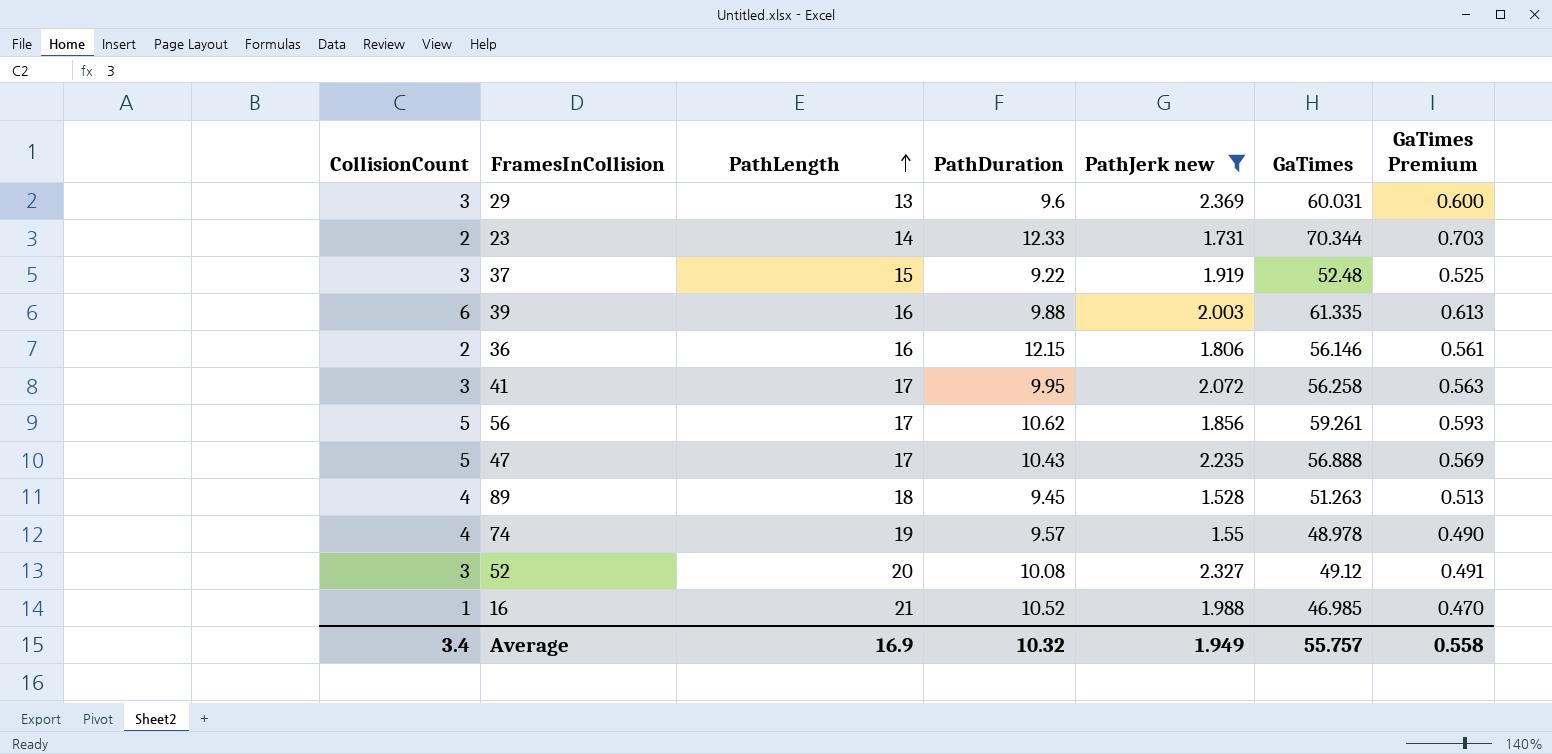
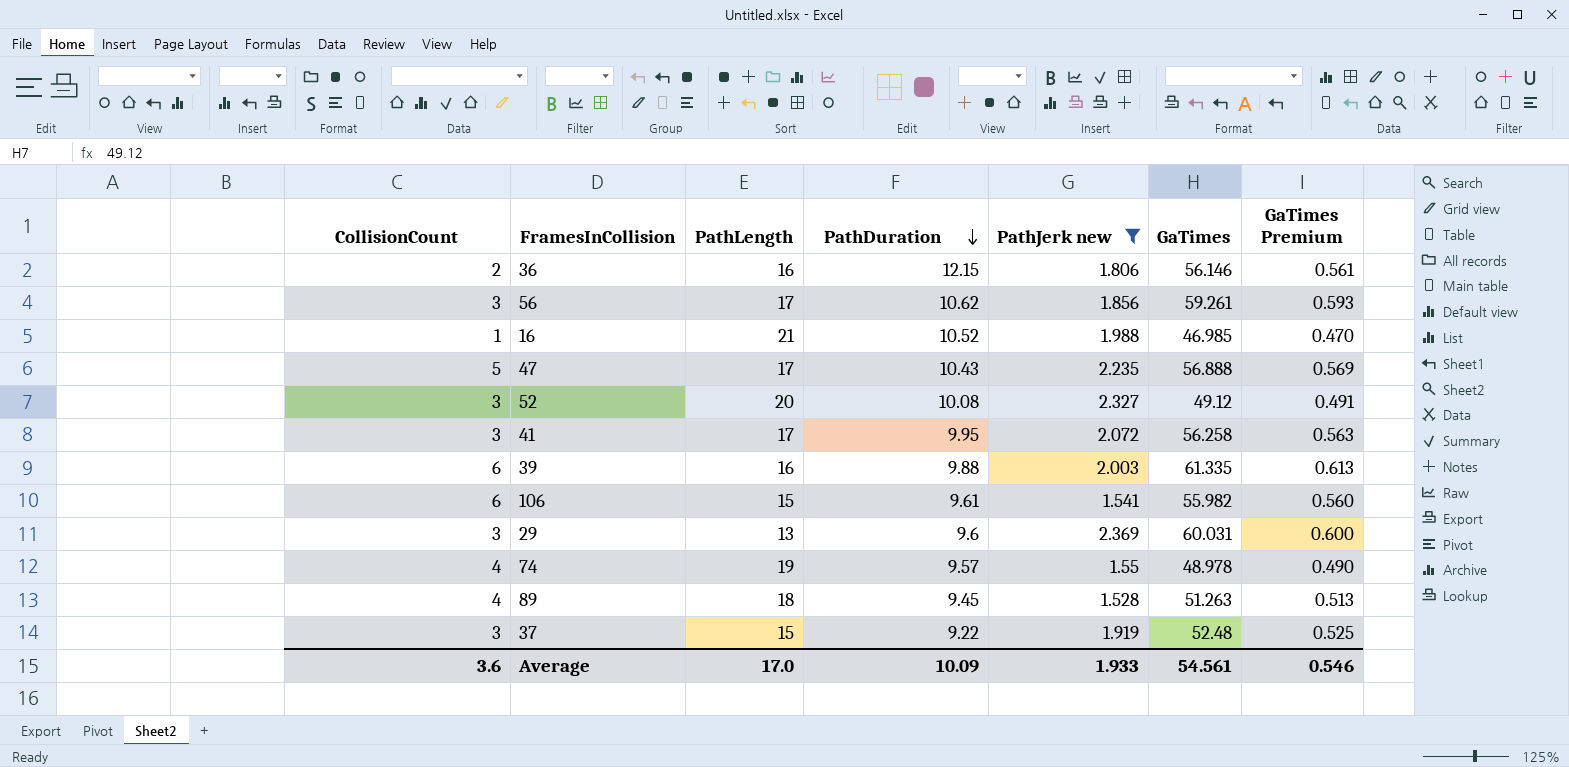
row order: PathLength ascending -> PathDuration descending
row 23: 2 | 14 | 12.33 | 1.731 | 70.344 | 0.703 -> none
56 | CollisionCount: 5 -> 3
row 106: none -> 6 | 15 | 9.61 | 1.541 | 55.982 | 0.560
Average | CollisionCount: 3.4 -> 3.6
Average | PathLength: 16.9 -> 17.0
Average | PathDuration: 10.32 -> 10.09
Average | PathJerk new: 1.949 -> 1.933
Average | GaTimes: 55.757 -> 54.561
Average | GaTimes Premium: 0.558 -> 0.546

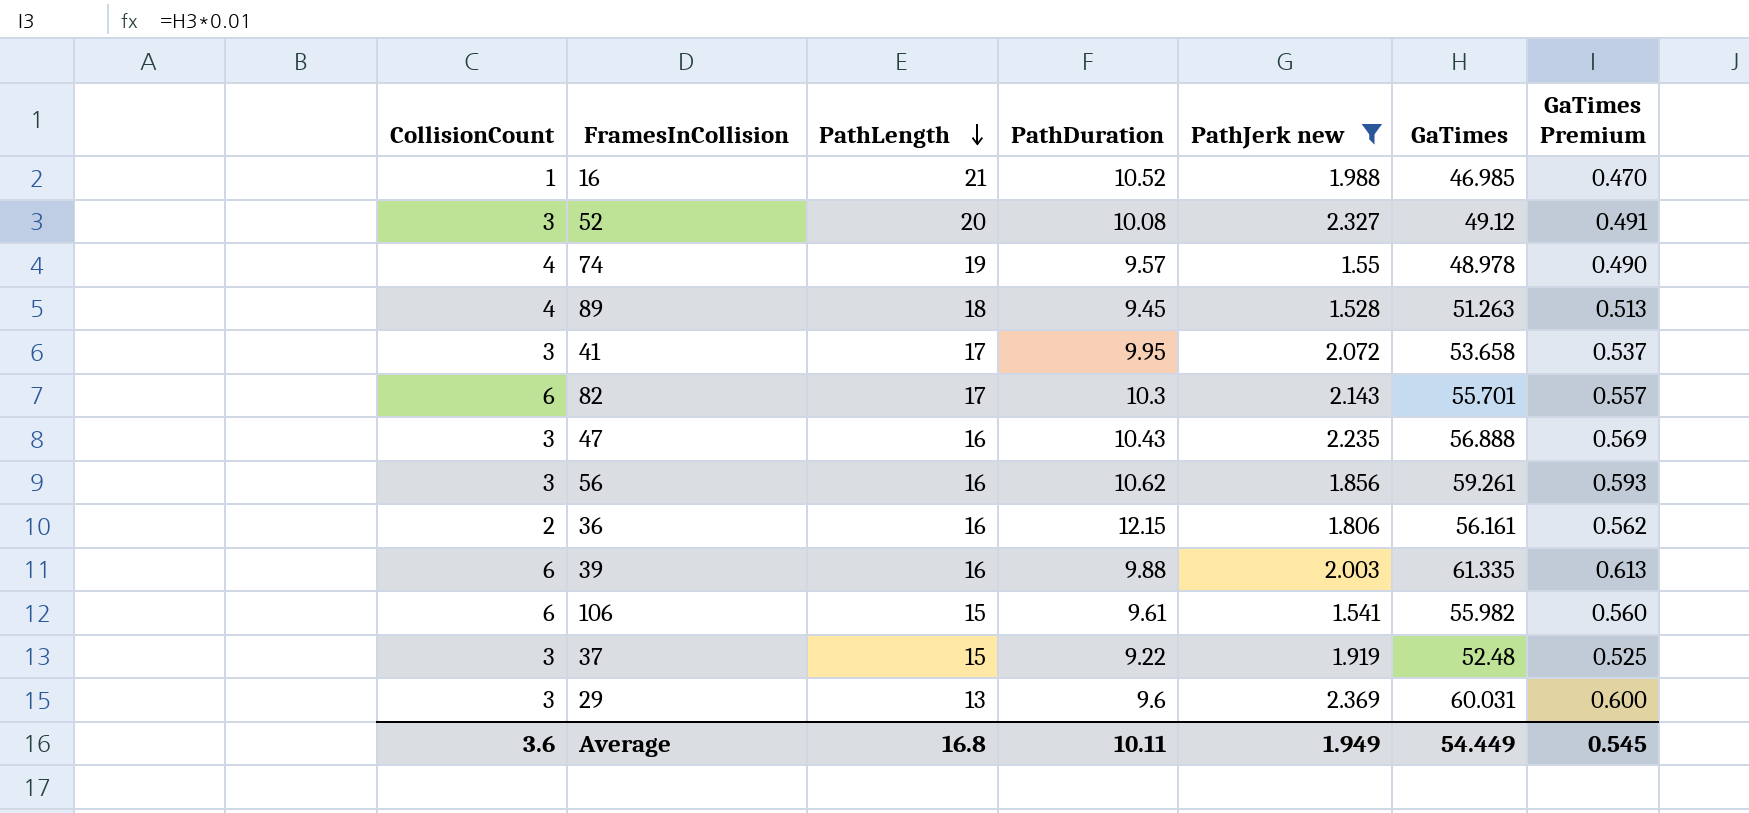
row order: PathDuration descending -> PathLength descending
41 | GaTimes: 56.258 -> 53.658
41 | GaTimes Premium: 0.563 -> 0.537
row 82: none -> 6 | 17 | 10.3 | 2.143 | 55.701 | 0.557
47 | CollisionCount: 5 -> 3
47 | PathLength: 17 -> 16
56 | PathLength: 17 -> 16
36 | GaTimes: 56.146 -> 56.161
36 | GaTimes Premium: 0.561 -> 0.562
Average | PathLength: 17.0 -> 16.8
Average | PathDuration: 10.09 -> 10.11
Average | PathJerk new: 1.933 -> 1.949
Average | GaTimes: 54.561 -> 54.449
Average | GaTimes Premium: 0.546 -> 0.545

